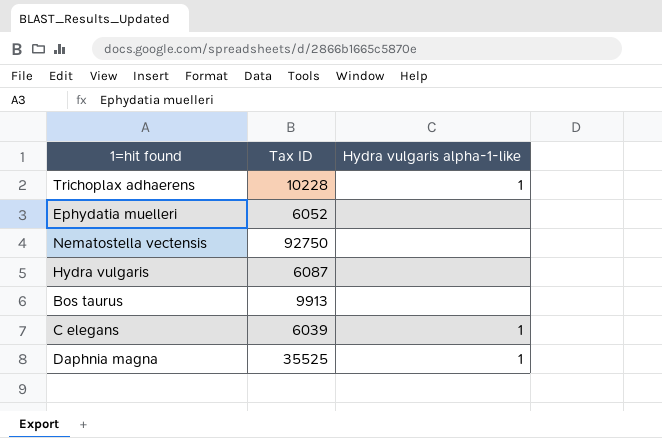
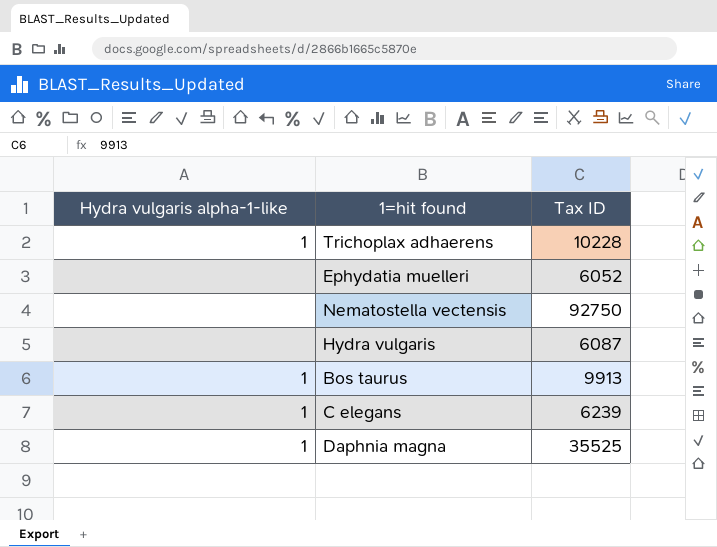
column Hydra vulgaris alpha-1-like | position: 3 -> 1
Bos taurus | Hydra vulgaris alpha-1-like: none -> 1
C elegans | Tax ID: 6039 -> 6239

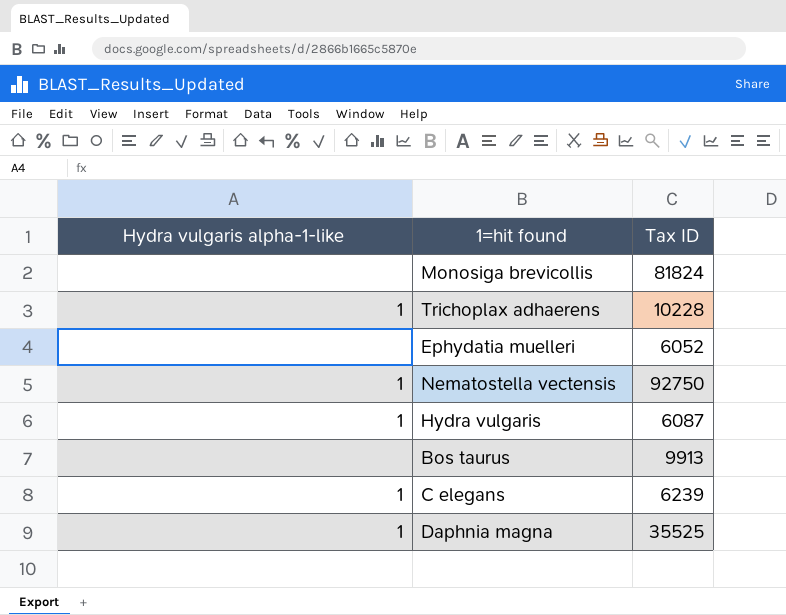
row Monosiga brevicollis: none -> none | 81824
Nematostella vectensis | Hydra vulgaris alpha-1-like: none -> 1
Hydra vulgaris | Hydra vulgaris alpha-1-like: none -> 1
Bos taurus | Hydra vulgaris alpha-1-like: 1 -> none

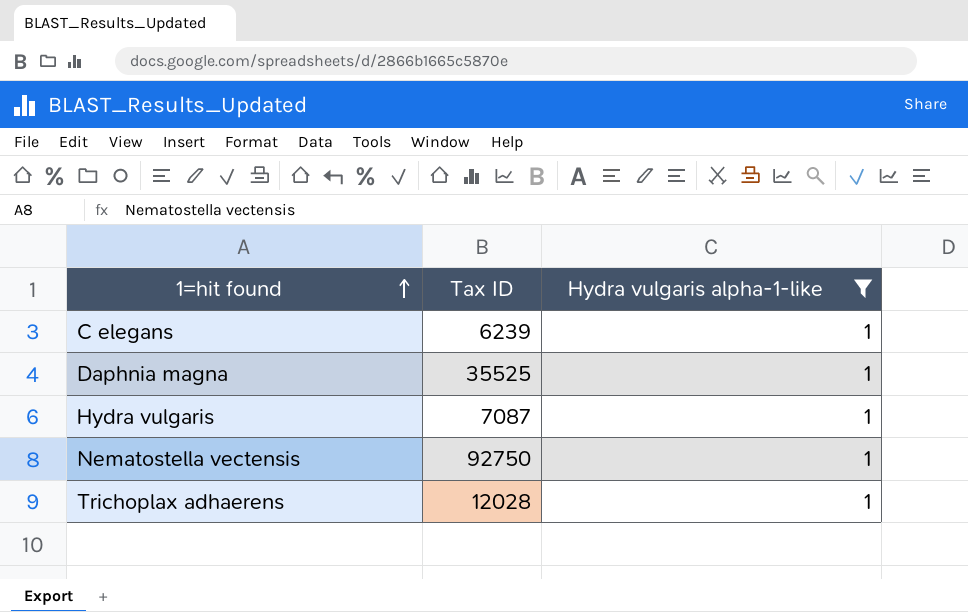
filter: none -> Hydra vulgaris alpha-1-like = 1
row order: none -> 1=hit found ascending
column Hydra vulgaris alpha-1-like | position: 1 -> 3
Hydra vulgaris | Tax ID: 6087 -> 7087
Trichoplax adhaerens | Tax ID: 10228 -> 12028

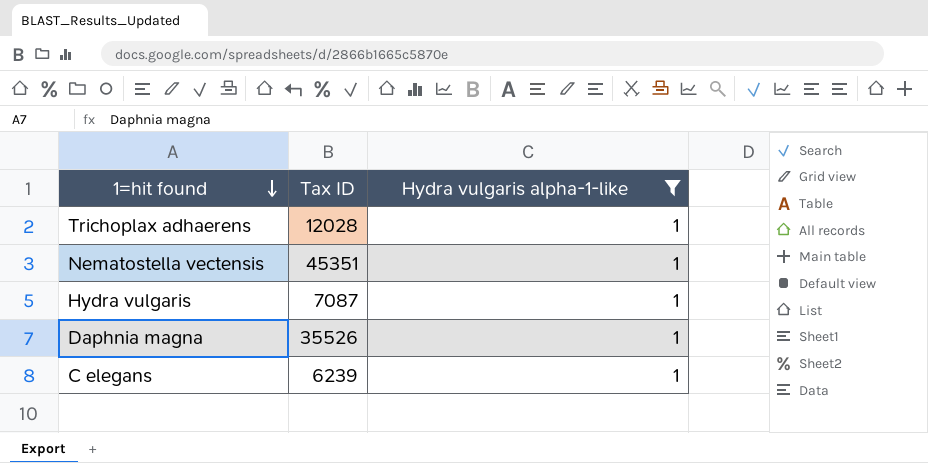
row order: 1=hit found ascending -> 1=hit found descending
Nematostella vectensis | Tax ID: 92750 -> 45351
Daphnia magna | Tax ID: 35525 -> 35526

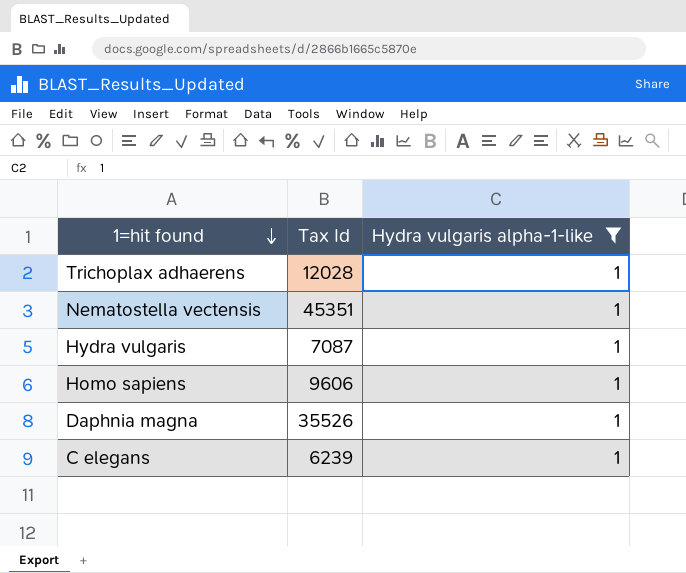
column name: Tax ID -> Tax Id
row Homo sapiens: none -> 9606 | 1

